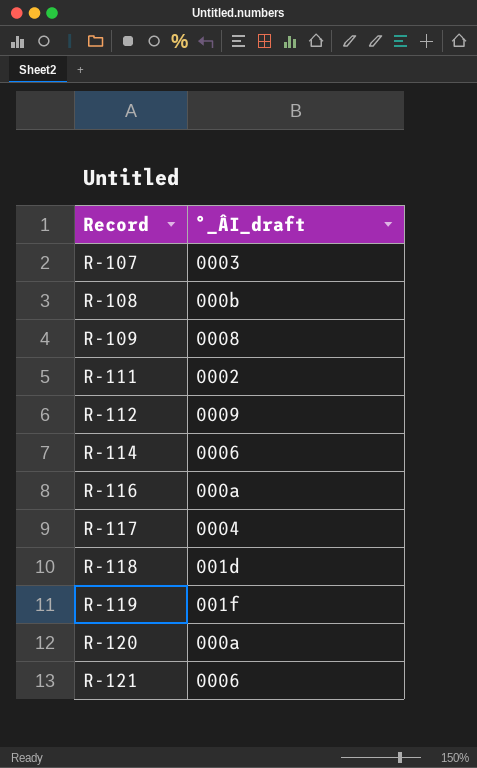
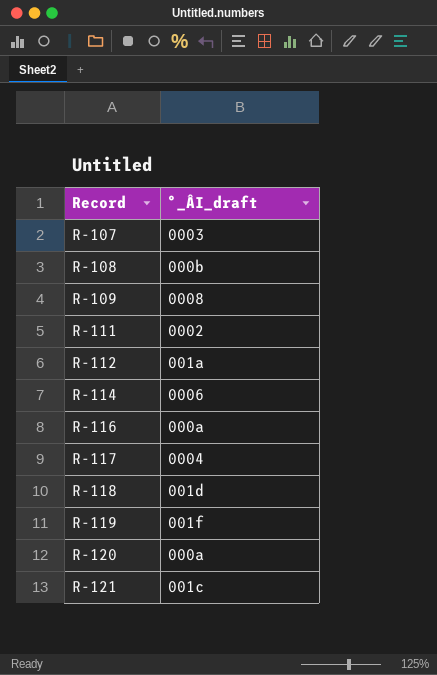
R-112 | °_ÂI_draft: 0009 -> 001a
R-121 | °_ÂI_draft: 0006 -> 001c

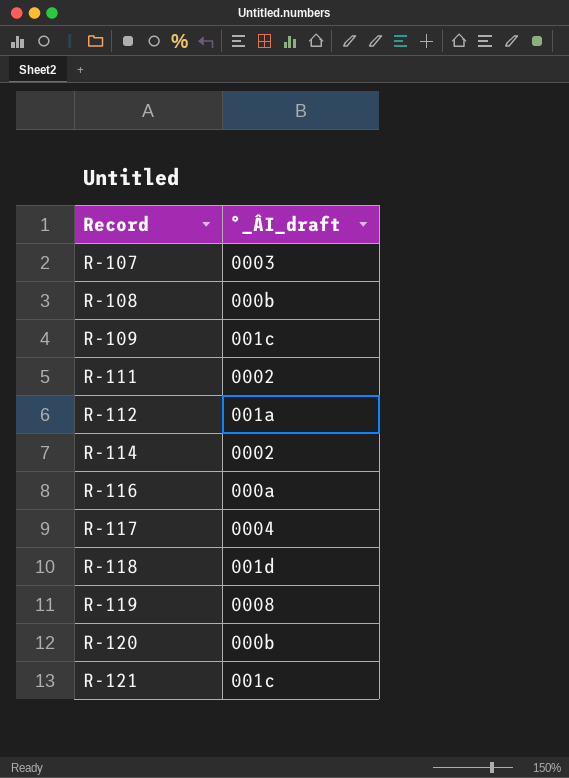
R-109 | °_ÂI_draft: 0008 -> 001c
R-114 | °_ÂI_draft: 0006 -> 0002
R-119 | °_ÂI_draft: 001f -> 0008
R-120 | °_ÂI_draft: 000a -> 000b

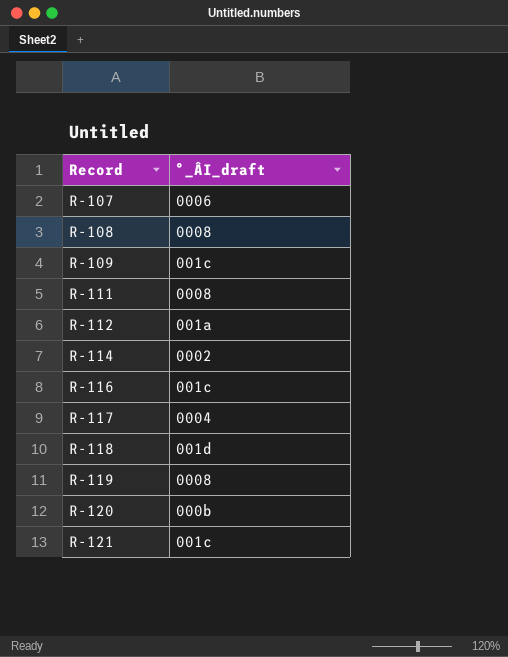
R-107 | °_ÂI_draft: 0003 -> 0006
R-108 | °_ÂI_draft: 000b -> 0008
R-111 | °_ÂI_draft: 0002 -> 0008
R-116 | °_ÂI_draft: 000a -> 001c

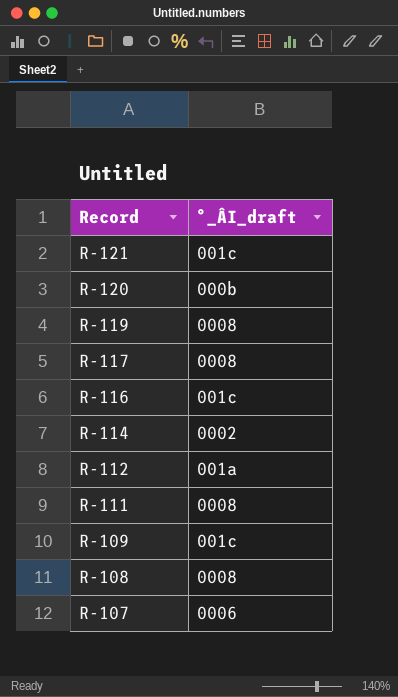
row order: Record ascending -> Record descending
row R-118: 001d -> none
R-117 | °_ÂI_draft: 0004 -> 0008

